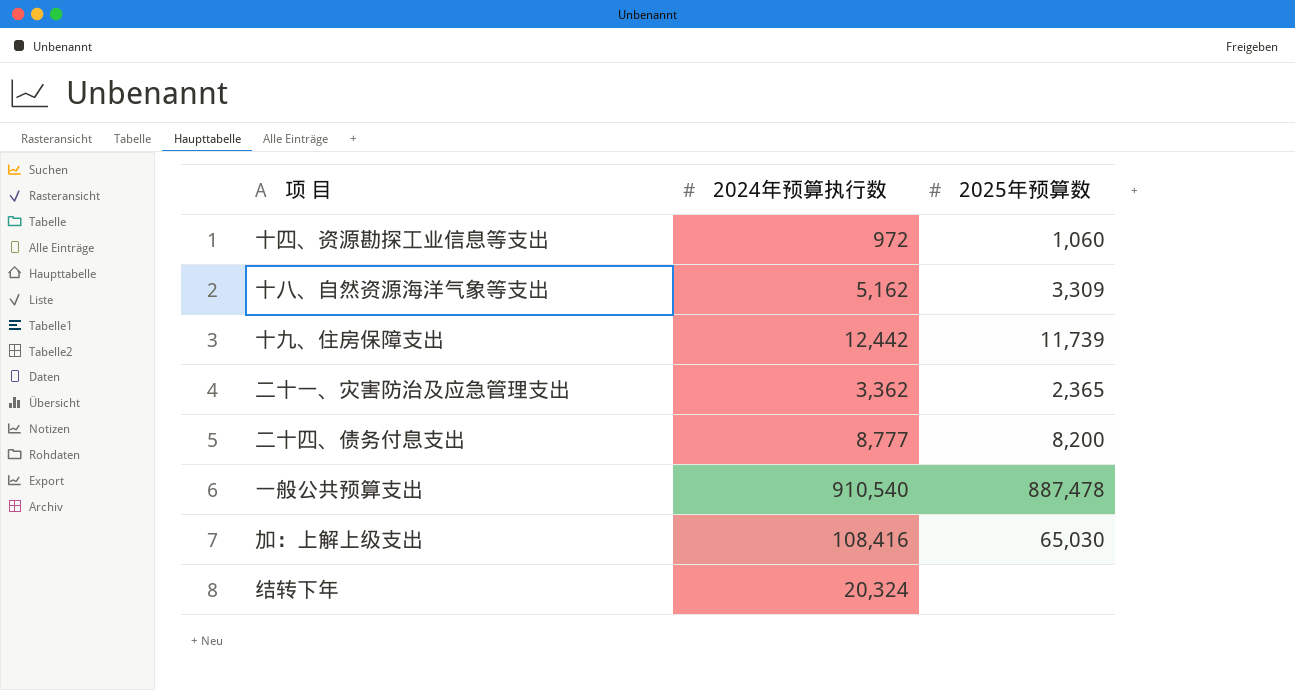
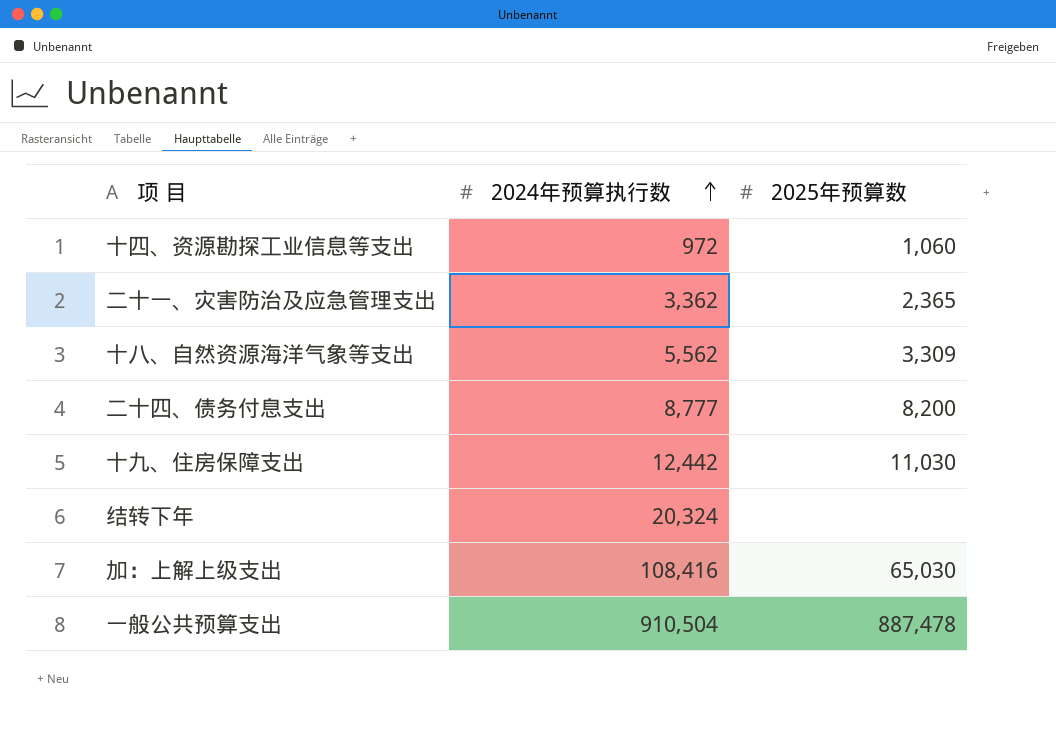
row order: none -> 2024年预算执行数 ascending
十八、自然资源海洋气象等支出 | 2024年预算执行数: 5,162 -> 5,562
十九、住房保障支出 | 2025年预算数: 11,739 -> 11,030
一般公共预算支出 | 2024年预算执行数: 910,540 -> 910,504

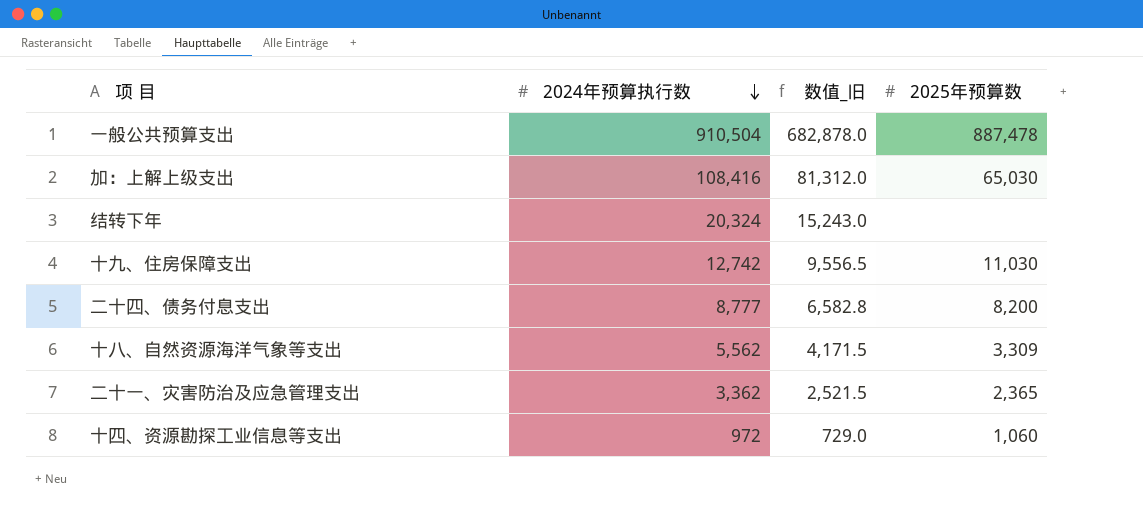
row order: 2024年预算执行数 ascending -> 2024年预算执行数 descending
column 数值_旧 | formula: none -> [2024年预算执行数] * 0.75
十九、住房保障支出 | 2024年预算执行数: 12,442 -> 12,742

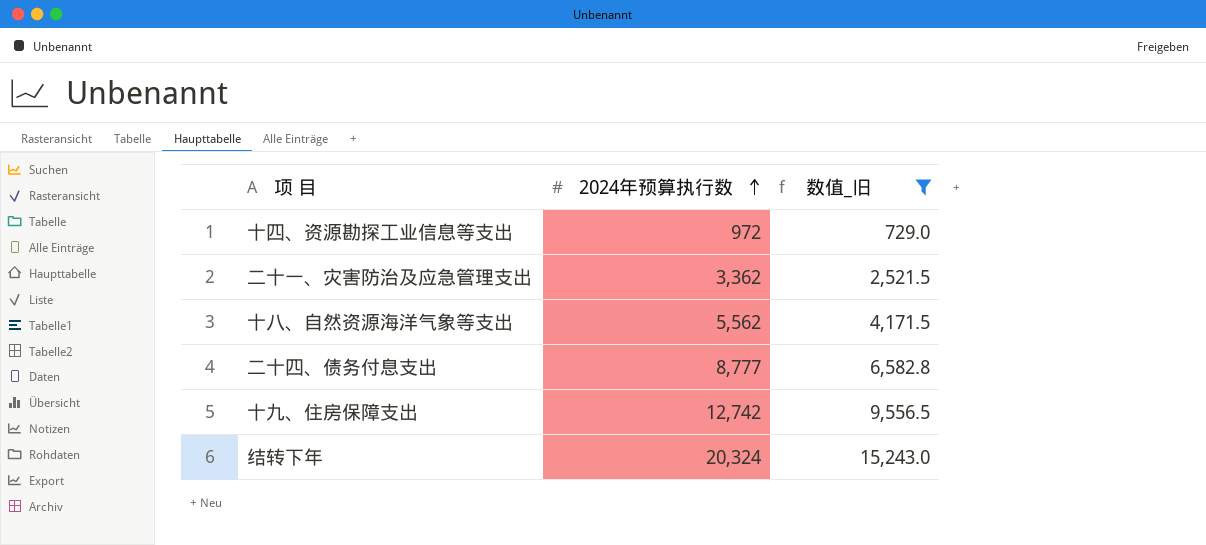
filter: none -> 数值_旧 <= 15,243.0
row order: 2024年预算执行数 descending -> 2024年预算执行数 ascending
column 2025年预算数 | position: 4 -> none

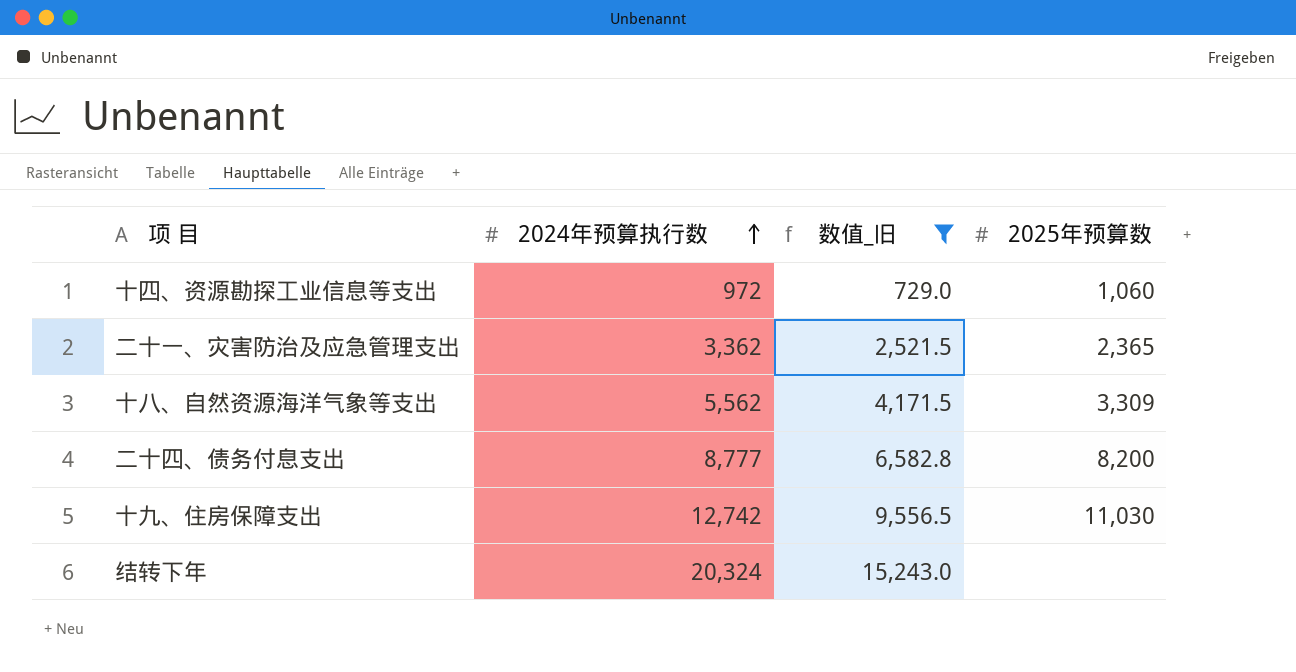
column 2025年预算数 | position: none -> 4

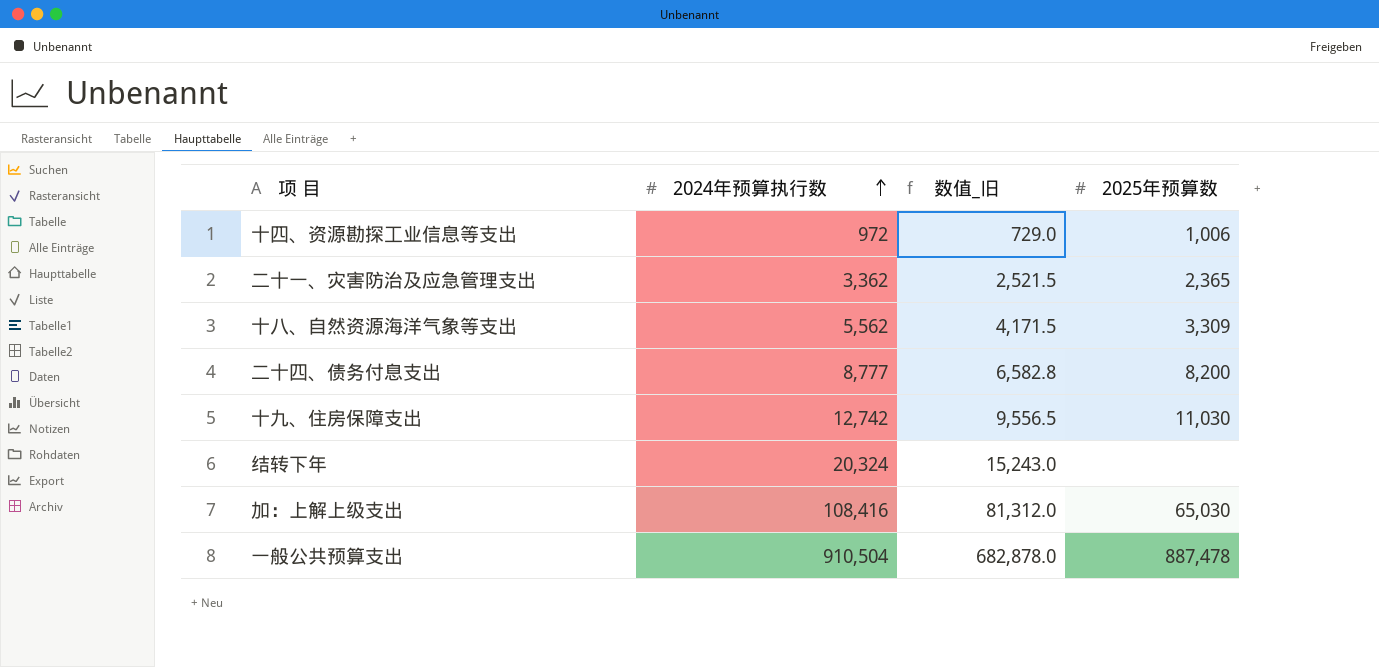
filter: 数值_旧 <= 15,243.0 -> none
十四、资源勘探工业信息等支出 | 2025年预算数: 1,060 -> 1,006

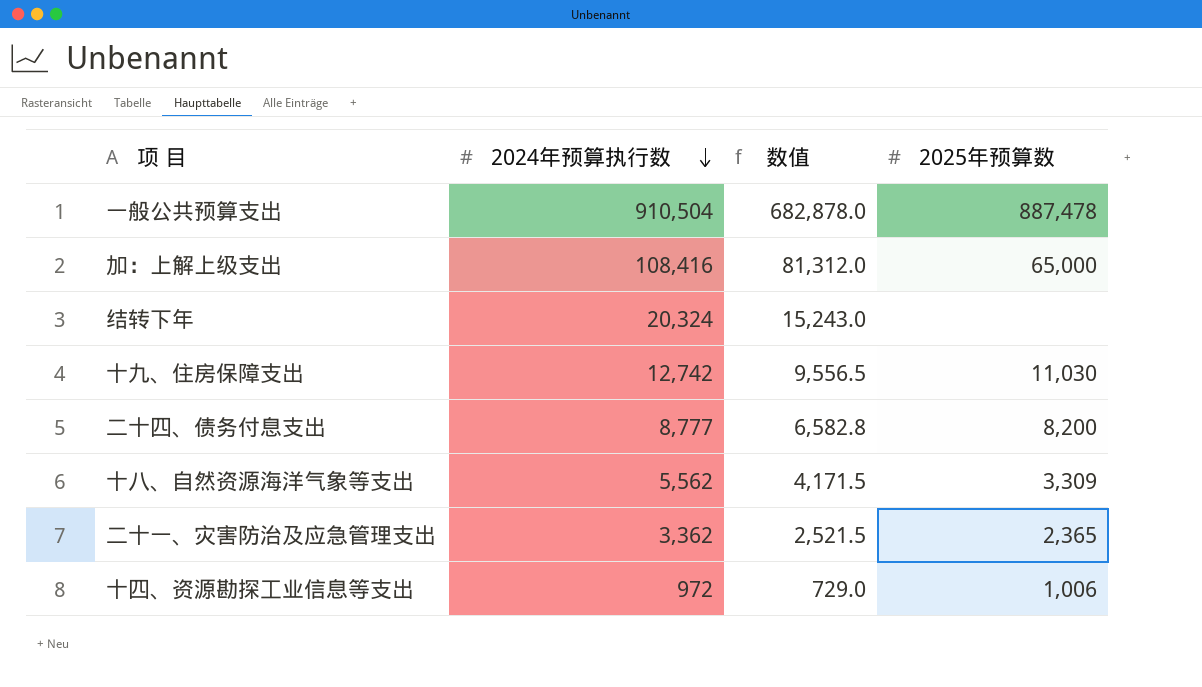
row order: 2024年预算执行数 ascending -> 2024年预算执行数 descending
column name: 数值_旧 -> 数值
加：上解上级支出 | 2025年预算数: 65,030 -> 65,000

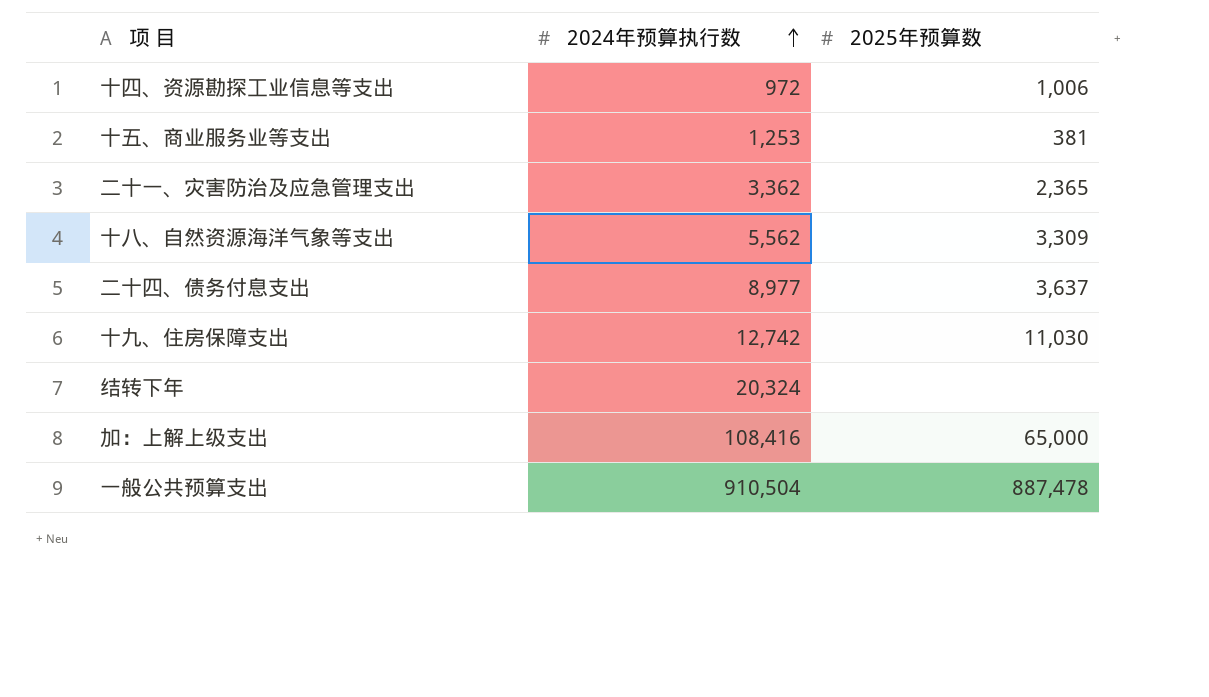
row order: 2024年预算执行数 descending -> 2024年预算执行数 ascending
column 数值 | formula: [2024年预算执行数] * 0.75 -> none
row 十五、商业服务业等支出: none -> 1,253 | 381
二十四、债务付息支出 | 2024年预算执行数: 8,777 -> 8,977
二十四、债务付息支出 | 2025年预算数: 8,200 -> 3,637

